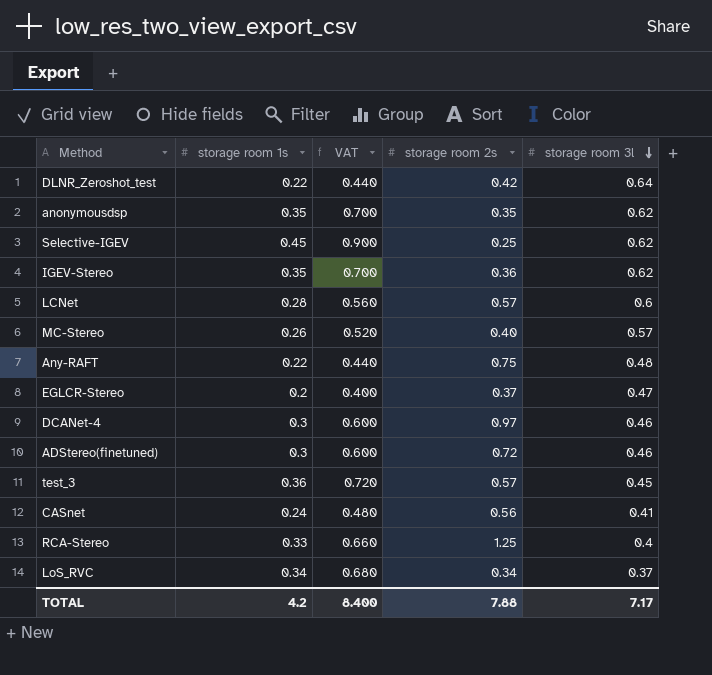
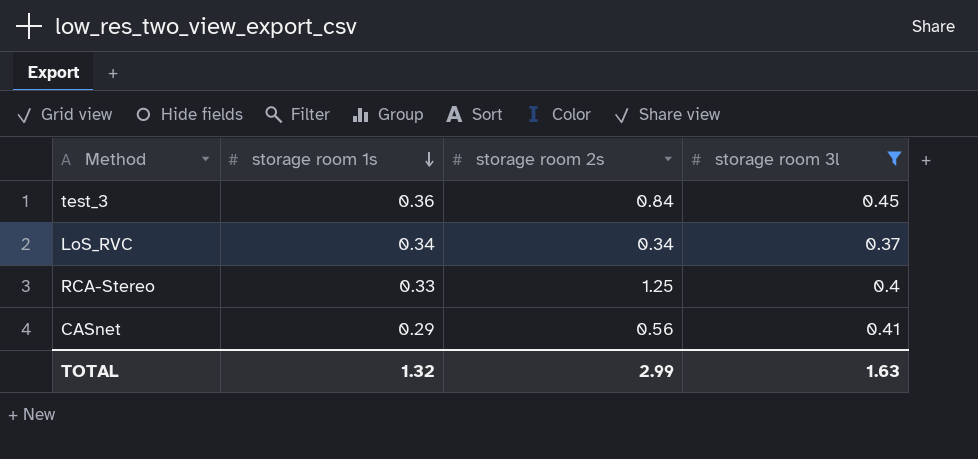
filter: none -> storage room 3l <= 0.45
row order: storage room 3l descending -> storage room 1s descending
column VAT | formula: [storage room 1s] * 2 -> none
test_3 | storage room 2s: 0.57 -> 0.84
CASnet | storage room 1s: 0.24 -> 0.29
TOTAL | storage room 1s: 4.2 -> 1.32
TOTAL | storage room 2s: 7.88 -> 2.99
TOTAL | storage room 3l: 7.17 -> 1.63

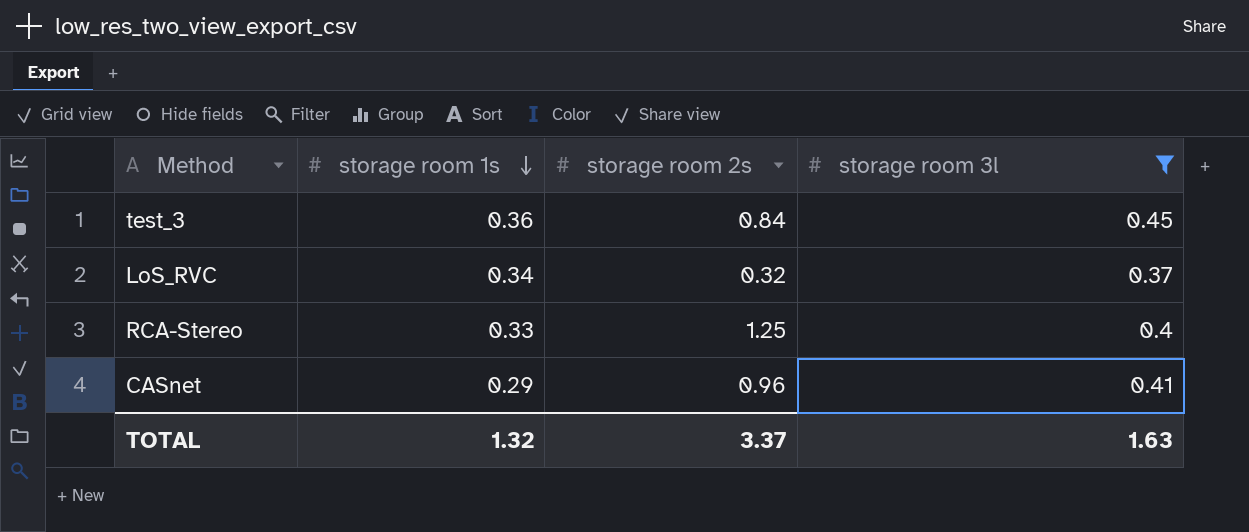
LoS_RVC | storage room 2s: 0.34 -> 0.32
CASnet | storage room 2s: 0.56 -> 0.96
TOTAL | storage room 2s: 2.99 -> 3.37

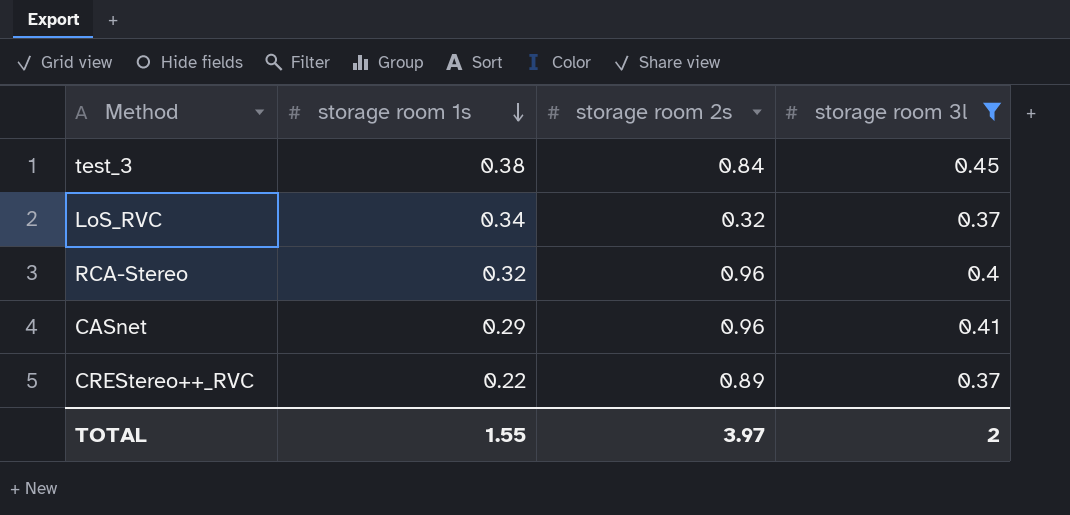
test_3 | storage room 1s: 0.36 -> 0.38
RCA-Stereo | storage room 1s: 0.33 -> 0.32
RCA-Stereo | storage room 2s: 1.25 -> 0.96
row CREStereo++_RVC: none -> 0.22 | 0.89 | 0.37
TOTAL | storage room 1s: 1.32 -> 1.55
TOTAL | storage room 2s: 3.37 -> 3.97
TOTAL | storage room 3l: 1.63 -> 2

